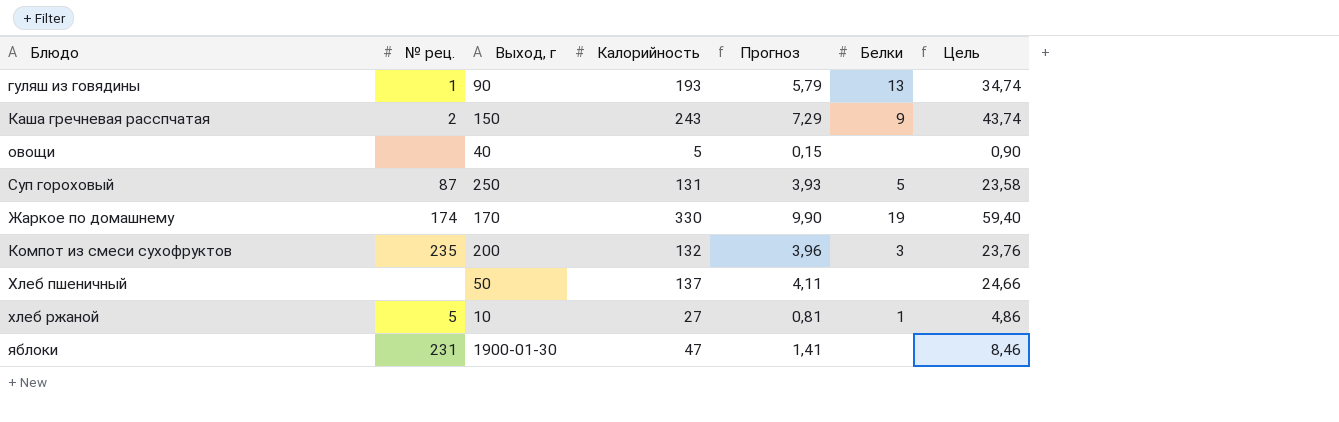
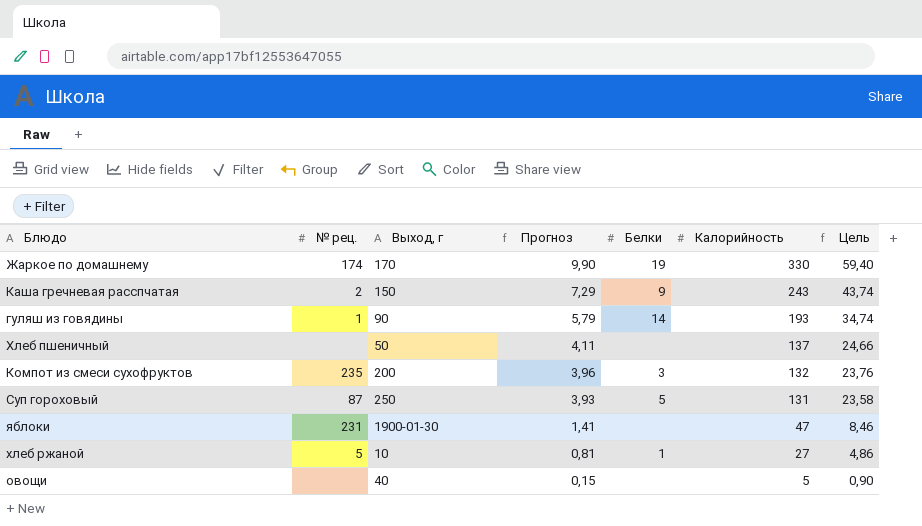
row order: none -> Прогноз descending
column Калорийность | position: 4 -> 6
гуляш из говядины | Белки: 13 -> 14

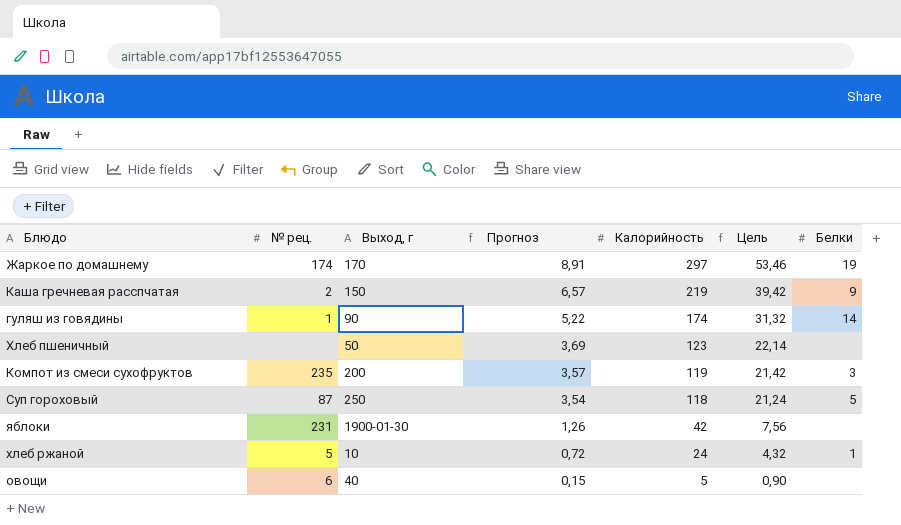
column Белки | position: 5 -> 7
Жаркое по домашнему | Прогноз: 9,90 -> 8,91
Жаркое по домашнему | Калорийность: 330 -> 297
Жаркое по домашнему | Цель: 59,40 -> 53,46
Каша гречневая расспчатая | Прогноз: 7,29 -> 6,57
Каша гречневая расспчатая | Калорийность: 243 -> 219
Каша гречневая расспчатая | Цель: 43,74 -> 39,42
гуляш из говядины | Прогноз: 5,79 -> 5,22
гуляш из говядины | Калорийность: 193 -> 174
гуляш из говядины | Цель: 34,74 -> 31,32
Хлеб пшеничный | Прогноз: 4,11 -> 3,69
Хлеб пшеничный | Калорийность: 137 -> 123
Хлеб пшеничный | Цель: 24,66 -> 22,14
Компот из смеси сухофруктов | Прогноз: 3,96 -> 3,57
Компот из смеси сухофруктов | Калорийность: 132 -> 119
Компот из смеси сухофруктов | Цель: 23,76 -> 21,42
Суп гороховый | Прогноз: 3,93 -> 3,54
Суп гороховый | Калорийность: 131 -> 118
Суп гороховый | Цель: 23,58 -> 21,24
яблоки | Прогноз: 1,41 -> 1,26
яблоки | Калорийность: 47 -> 42
яблоки | Цель: 8,46 -> 7,56
хлеб ржаной | Прогноз: 0,81 -> 0,72
хлеб ржаной | Калорийность: 27 -> 24
хлеб ржаной | Цель: 4,86 -> 4,32
овощи | № рец.: none -> 6

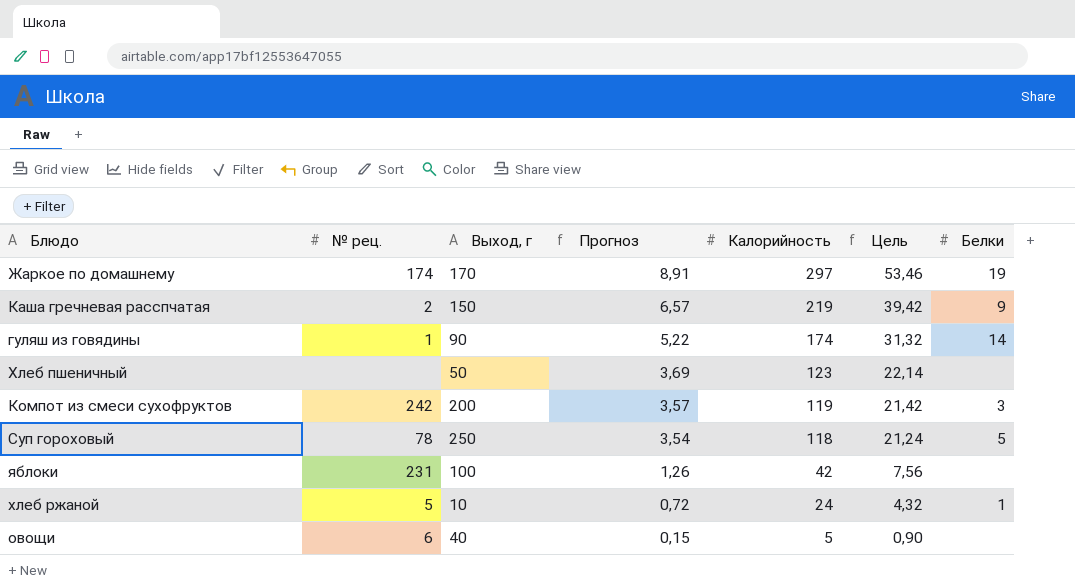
Компот из смеси сухофруктов | № рец.: 235 -> 242
Суп гороховый | № рец.: 87 -> 78
яблоки | Выход, г: 1900-01-30 -> 100

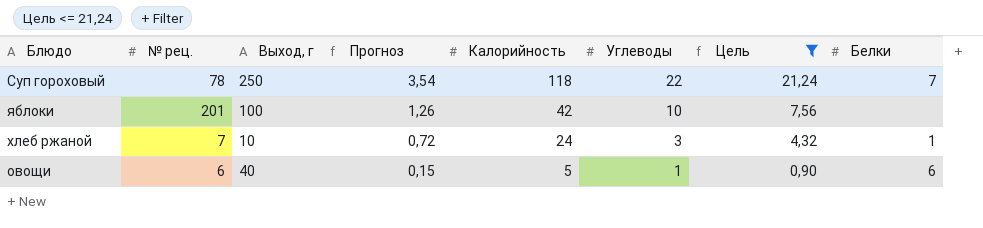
filter: none -> Цель <= 21,24
column Углеводы | position: none -> 6
Суп гороховый | Белки: 5 -> 7
яблоки | № рец.: 231 -> 201
хлеб ржаной | № рец.: 5 -> 7
овощи | Белки: none -> 6

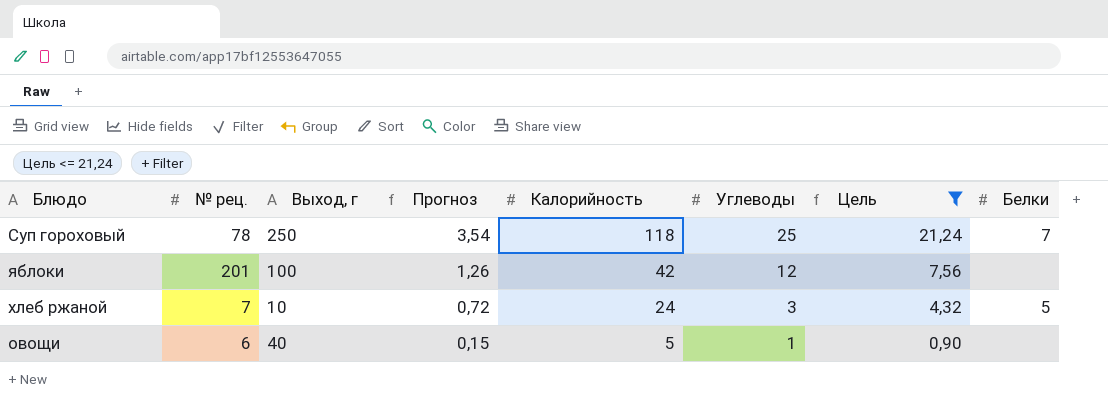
Суп гороховый | Углеводы: 22 -> 25
яблоки | Углеводы: 10 -> 12
хлеб ржаной | Белки: 1 -> 5
овощи | Белки: 6 -> none

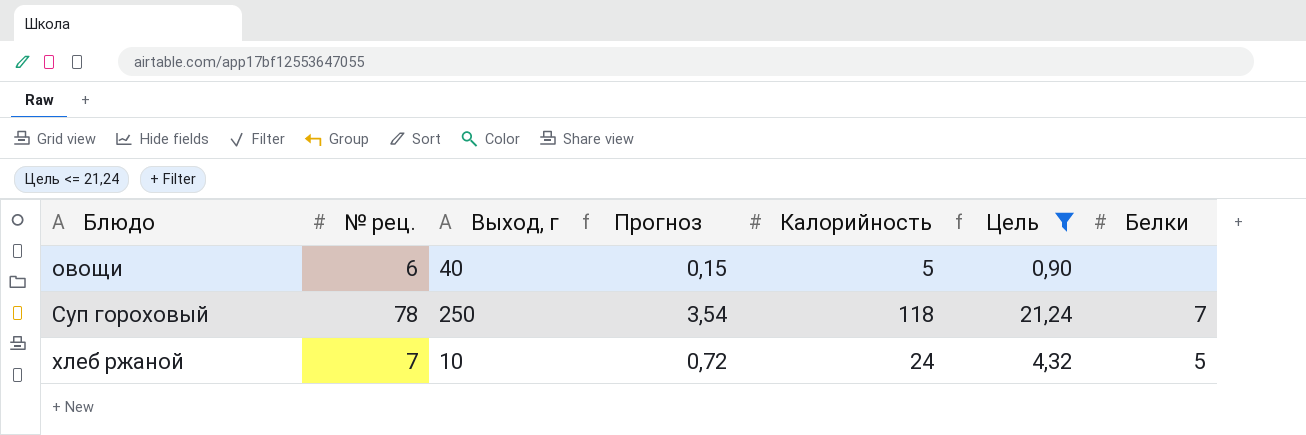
row order: Прогноз descending -> Блюдо ascending
column Углеводы | position: 6 -> none
row яблоки: 201 | 100 | 1,26 | 42 | 12 | 7,56 | none -> none

